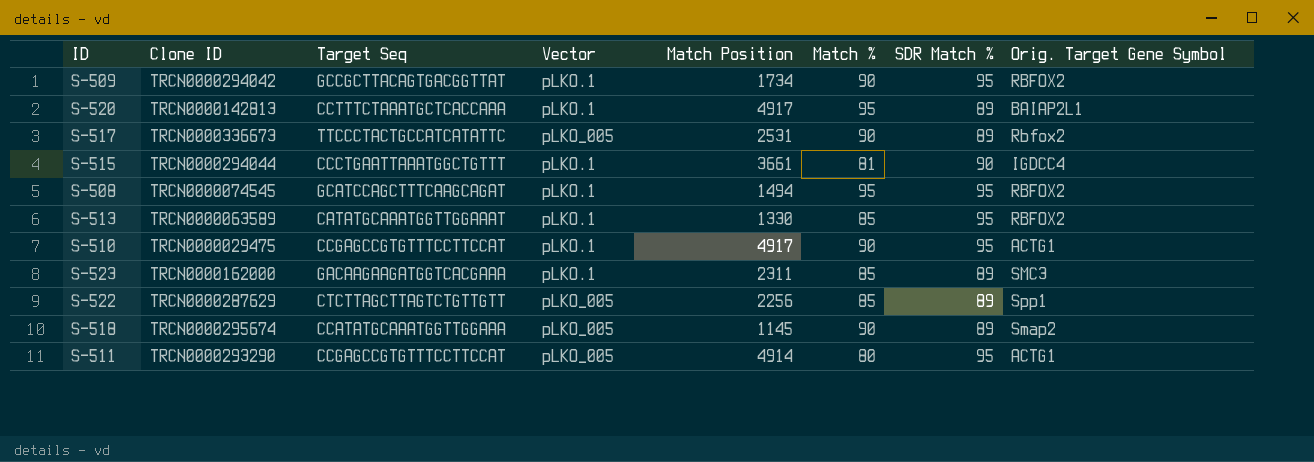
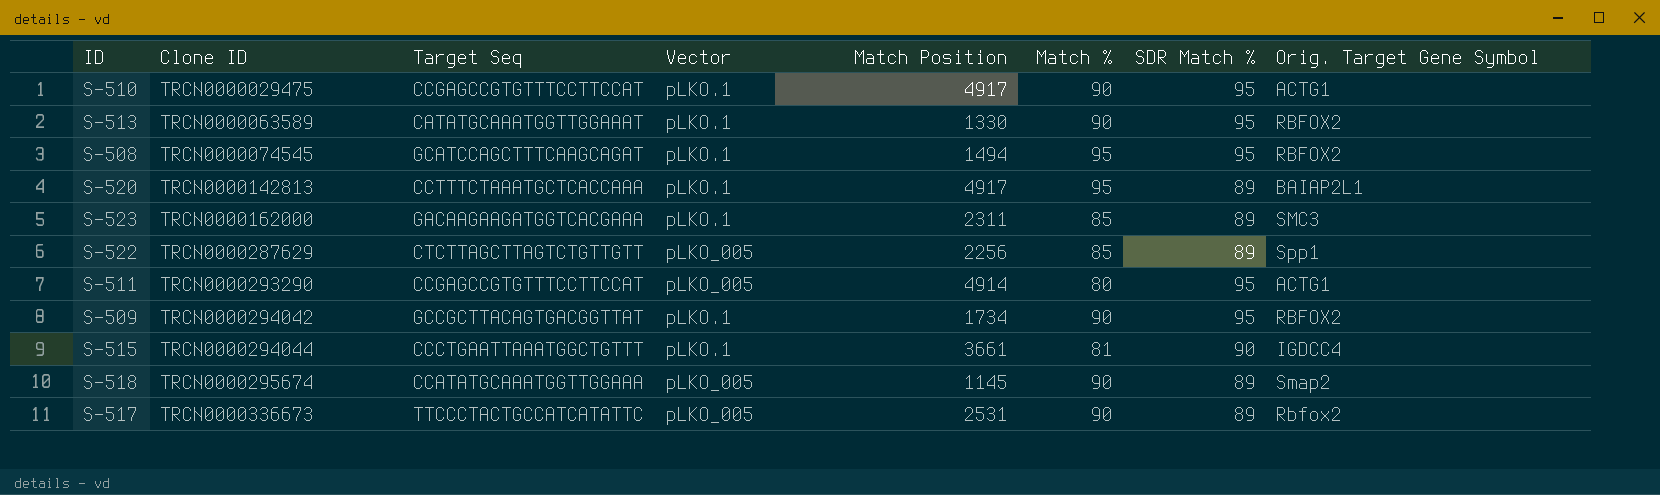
row order: none -> Clone ID ascending
S-513 | Match %: 85 -> 90

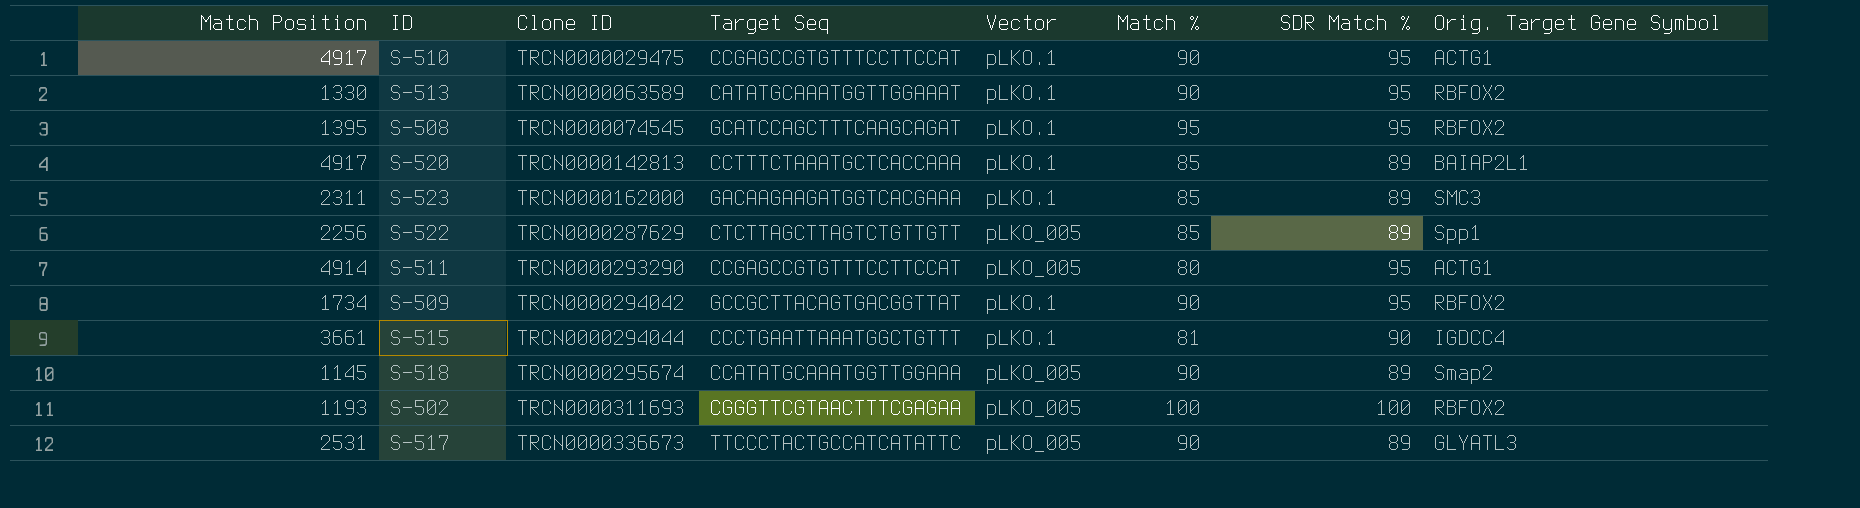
column Match Position | position: 5 -> 1
S-508 | Match Position: 1494 -> 1395
S-520 | Match %: 95 -> 85
row S-502: none -> 1193 | TRCN0000311693 | CGGGTTCGTAACTTTCGAGAA | pLKO_005 | 100 | 100 | RBFOX2
S-517 | Orig. Target Gene Symbol: Rbfox2 -> GLYATL3

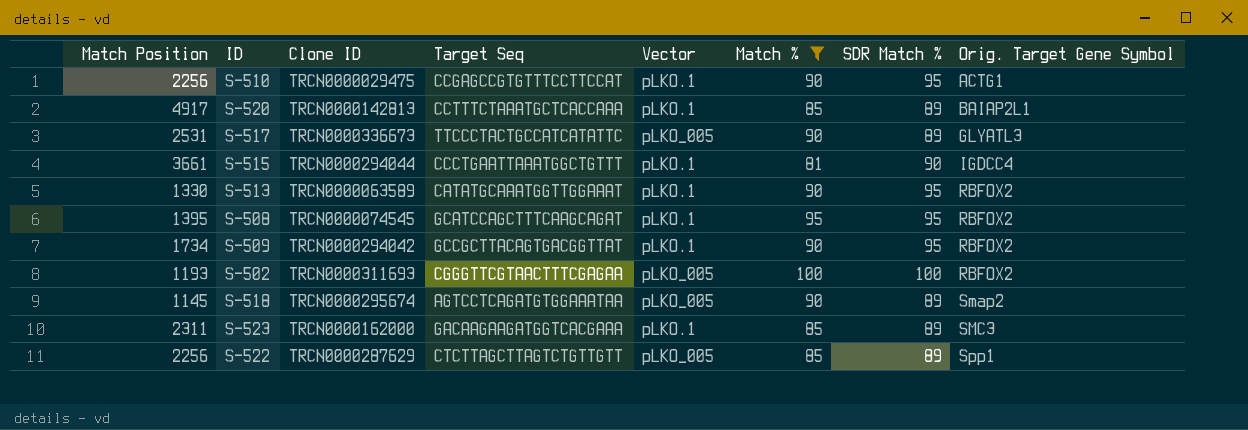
filter: none -> Match % != 80
row order: Clone ID ascending -> Orig. Target Gene Symbol ascending
S-510 | Match Position: 4917 -> 2256
S-518 | Target Seq: CCATATGCAAATGGTTGGAAA -> AGTCCTCAGATGTGGAAATAA

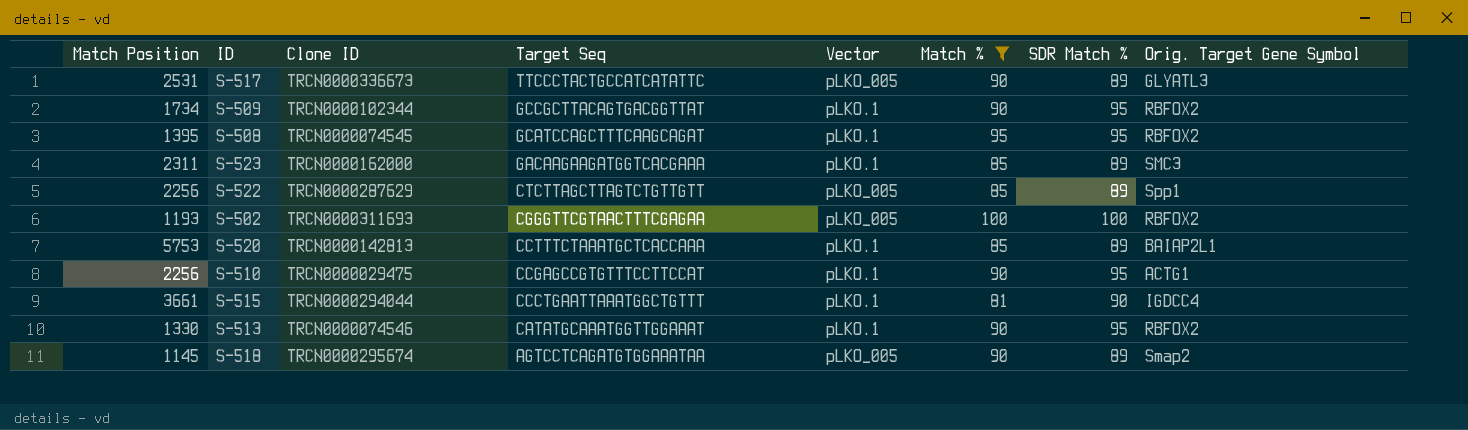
row order: Orig. Target Gene Symbol ascending -> Target Seq descending
S-509 | Clone ID: TRCN0000294042 -> TRCN0000102344
S-520 | Match Position: 4917 -> 5753
S-513 | Clone ID: TRCN0000063589 -> TRCN0000074546

